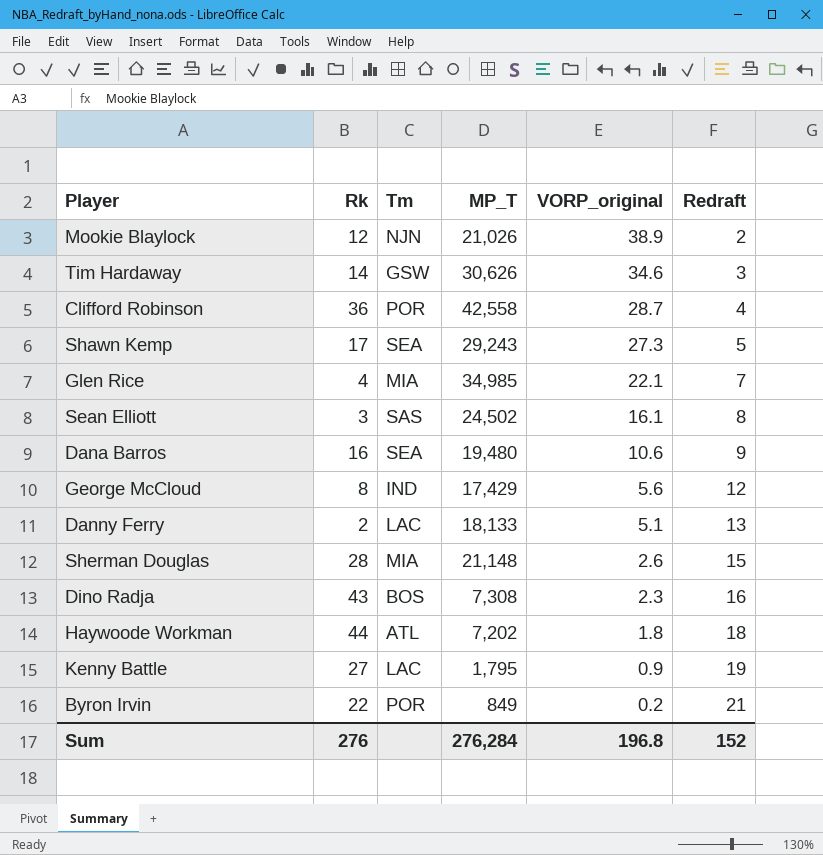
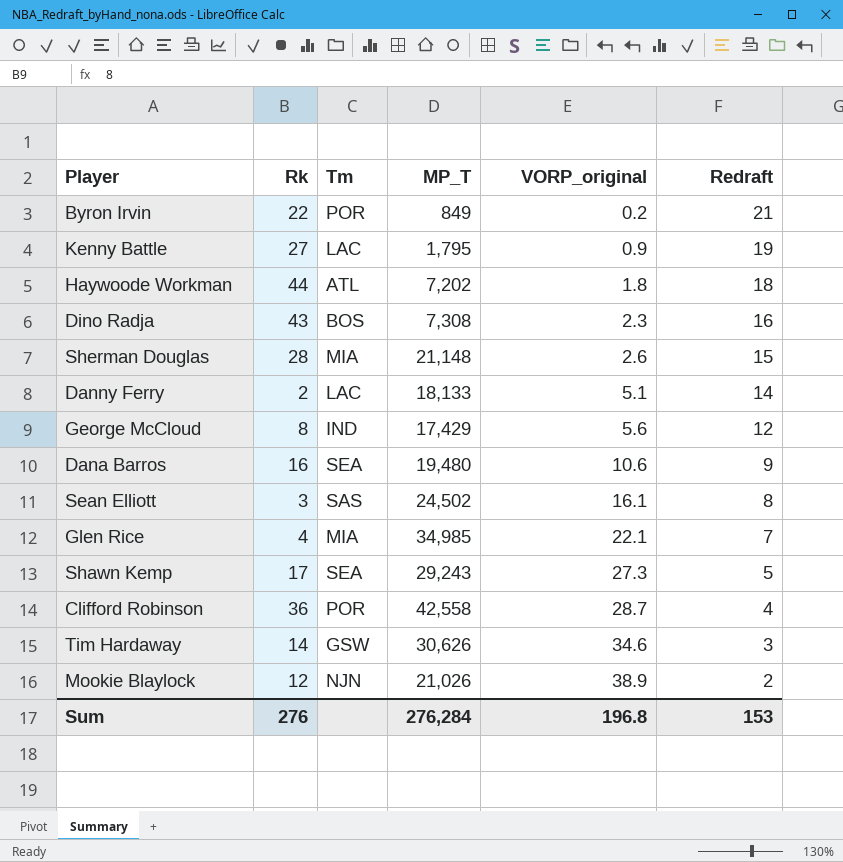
row order: VORP_original descending -> VORP_original ascending
Danny Ferry | Redraft: 13 -> 14
Sum | Redraft: 152 -> 153

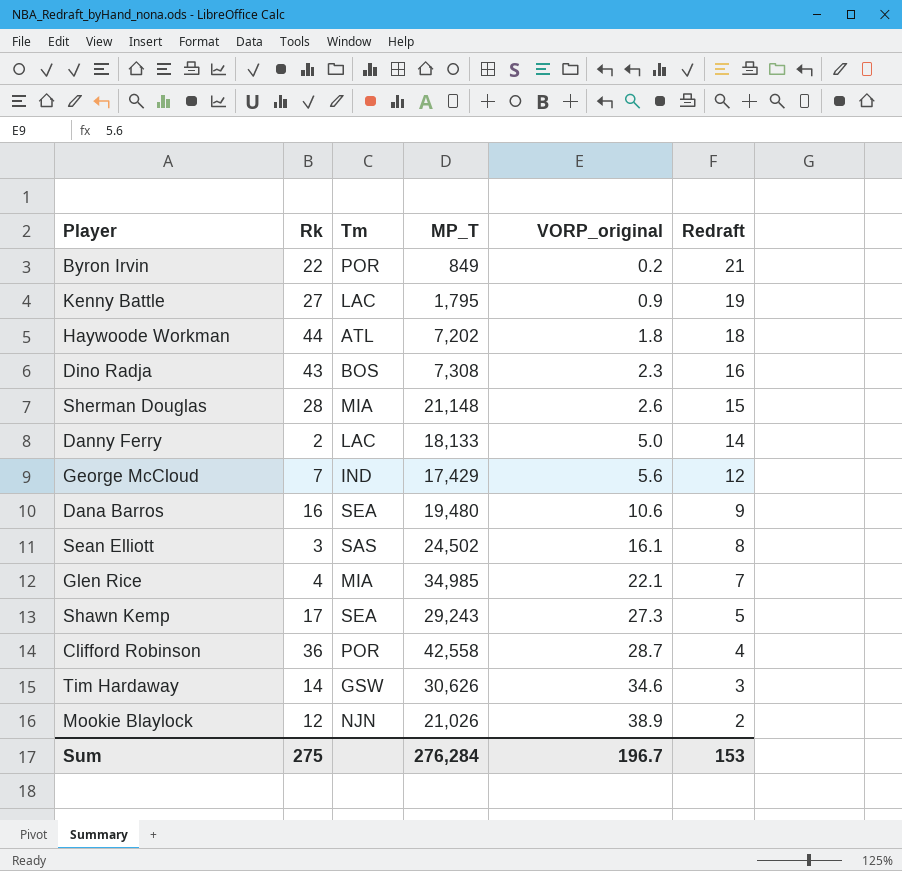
Danny Ferry | VORP_original: 5.1 -> 5.0
George McCloud | Rk: 8 -> 7
Sum | Rk: 276 -> 275
Sum | VORP_original: 196.8 -> 196.7

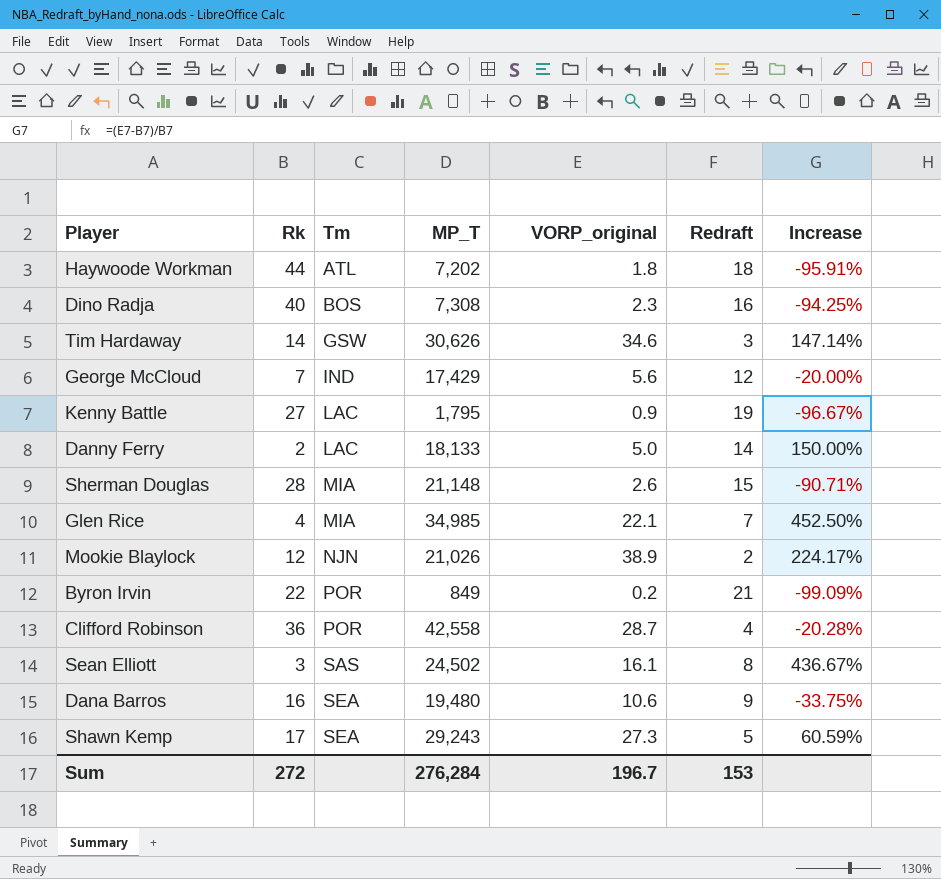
row order: VORP_original ascending -> Tm ascending
column Increase | formula: none -> ([VORP_original] - [Rk]) / [Rk]
Dino Radja | Rk: 43 -> 40
Sum | Rk: 275 -> 272

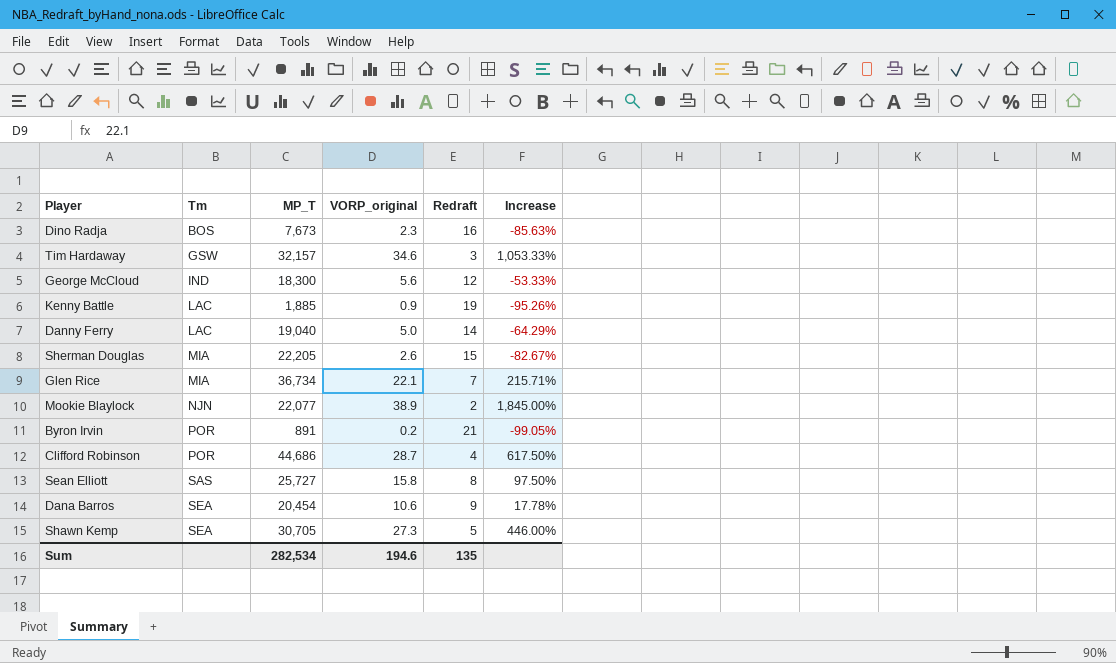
column Rk | position: 2 -> none
column Increase | formula: ([VORP_original] - [Rk]) / [Rk] -> ([VORP_original] - [Redraft]) / [Redraft]
row Haywoode Workman: 44 | ATL | 7,202 | 1.8 | 18 | -95.91% -> none
Dino Radja | MP_T: 7,308 -> 7,673
Tim Hardaway | MP_T: 30,626 -> 32,157
George McCloud | MP_T: 17,429 -> 18,300
Kenny Battle | MP_T: 1,795 -> 1,885
Danny Ferry | MP_T: 18,133 -> 19,040
Sherman Douglas | MP_T: 21,148 -> 22,205
Glen Rice | MP_T: 34,985 -> 36,734
Mookie Blaylock | MP_T: 21,026 -> 22,077
Byron Irvin | MP_T: 849 -> 891
Clifford Robinson | MP_T: 42,558 -> 44,686
Sean Elliott | MP_T: 24,502 -> 25,727
Sean Elliott | VORP_original: 16.1 -> 15.8
Dana Barros | MP_T: 19,480 -> 20,454
Shawn Kemp | MP_T: 29,243 -> 30,705
Sum | MP_T: 276,284 -> 282,534
Sum | VORP_original: 196.7 -> 194.6
Sum | Redraft: 153 -> 135

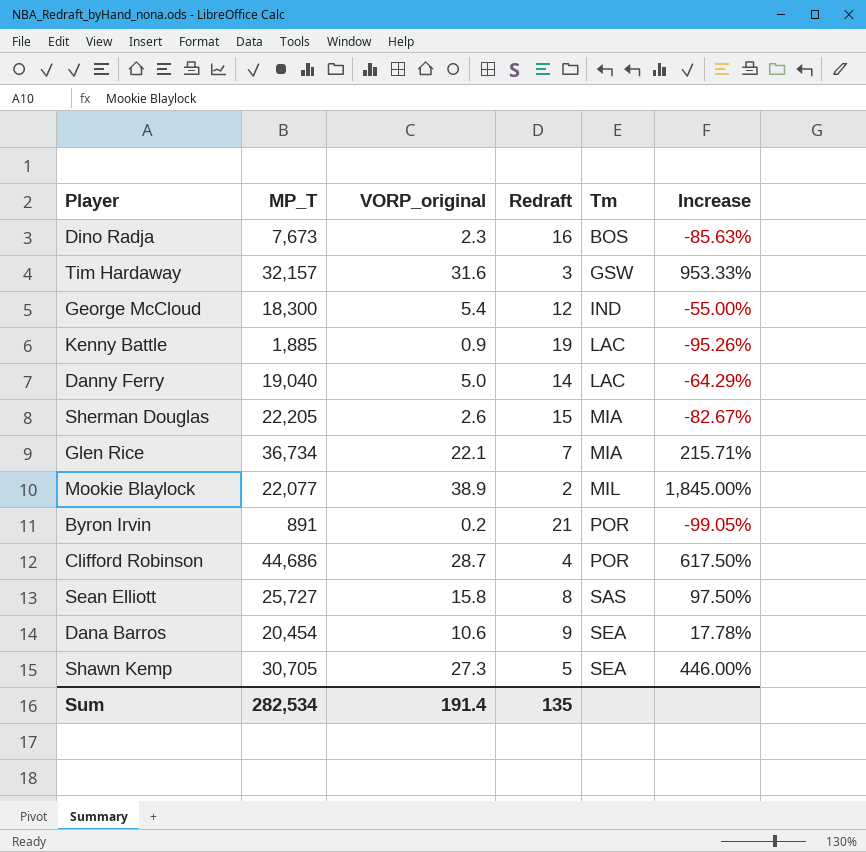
column Tm | position: 2 -> 5
Tim Hardaway | VORP_original: 34.6 -> 31.6
Tim Hardaway | Increase: 1,053.33% -> 953.33%
George McCloud | VORP_original: 5.6 -> 5.4
George McCloud | Increase: -53.33% -> -55.00%
Mookie Blaylock | Tm: NJN -> MIL
Sum | VORP_original: 194.6 -> 191.4

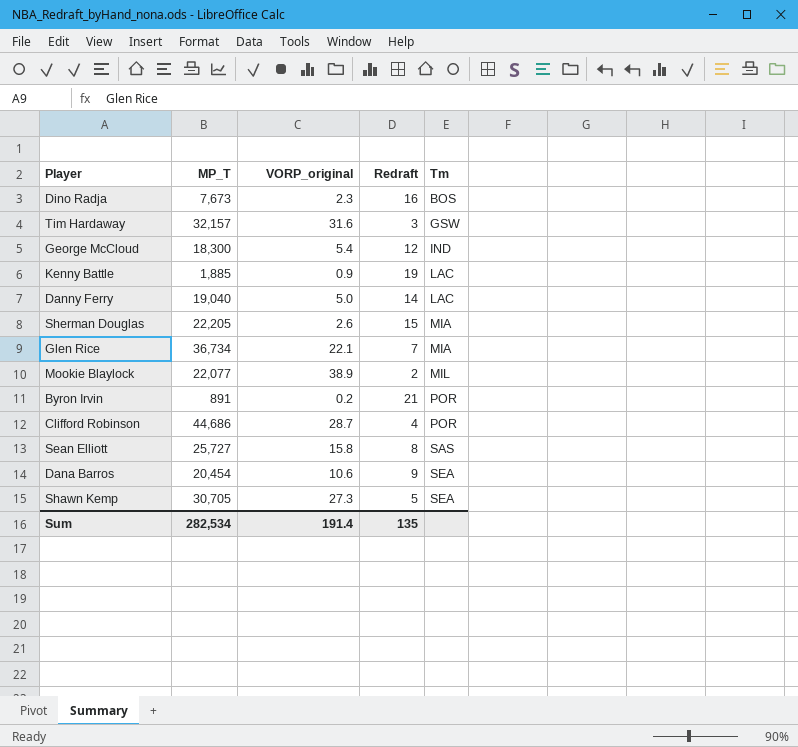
column Increase | formula: ([VORP_original] - [Redraft]) / [Redraft] -> none

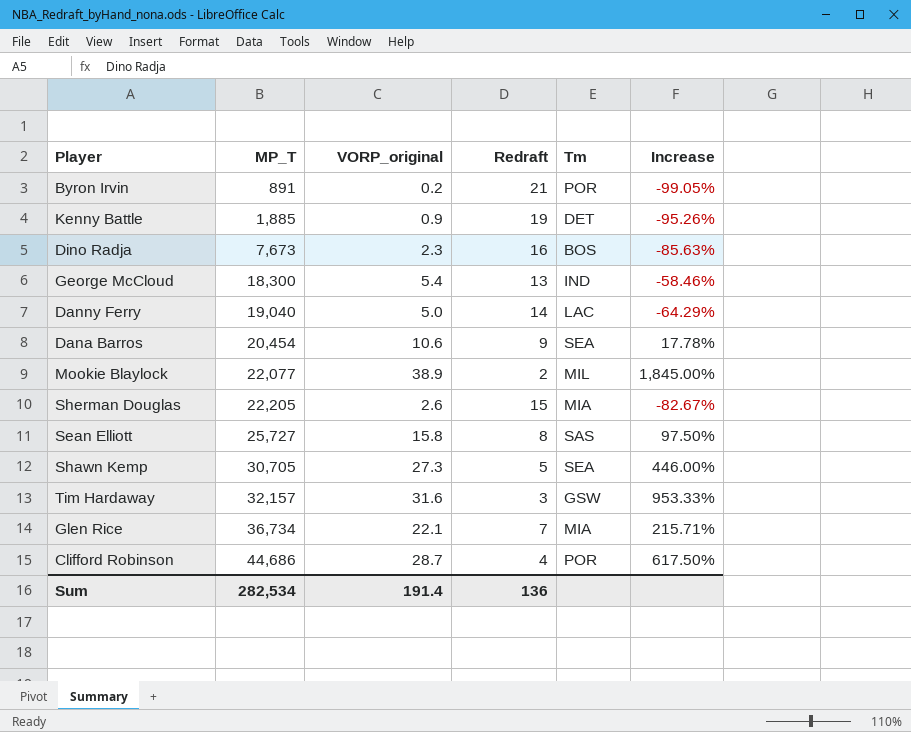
row order: Tm ascending -> MP_T ascending
column Increase | formula: none -> ([VORP_original] - [Redraft]) / [Redraft]
Kenny Battle | Tm: LAC -> DET
George McCloud | Redraft: 12 -> 13
Sum | Redraft: 135 -> 136

